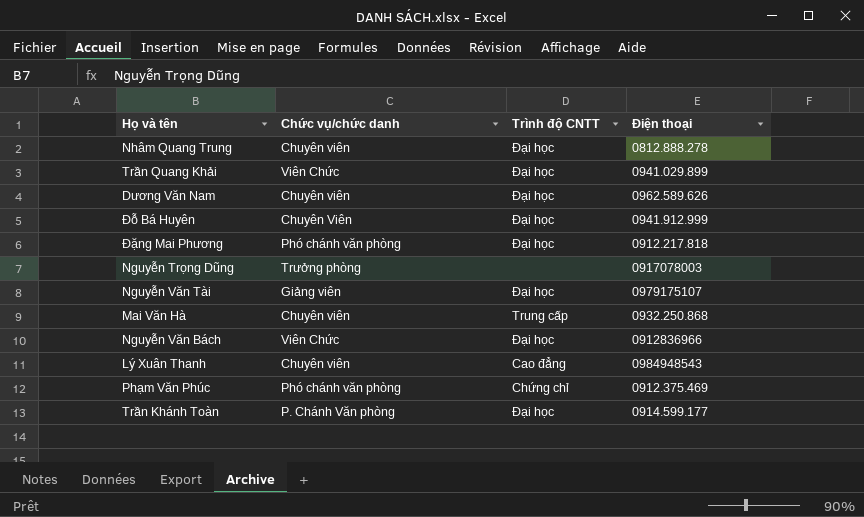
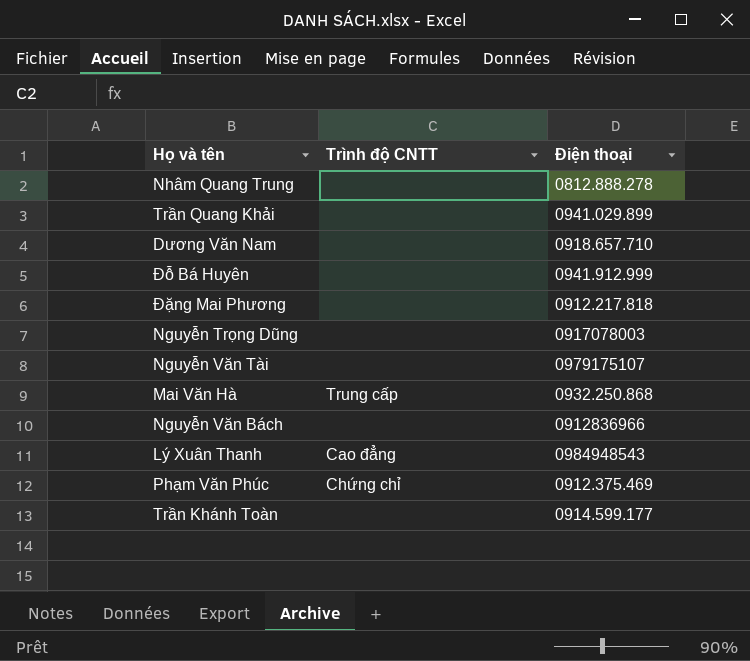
column Chức vụ/chức danh | position: 2 -> none
Nhâm Quang Trung | Trình độ CNTT: Đại học -> none
Trần Quang Khải | Trình độ CNTT: Đại học -> none
Dương Văn Nam | Trình độ CNTT: Đại học -> none
Dương Văn Nam | Điện thoại: 0962.589.626 -> 0918.657.710
Đỗ Bá Huyên | Trình độ CNTT: Đại học -> none
Đặng Mai Phương | Trình độ CNTT: Đại học -> none
Nguyễn Văn Tài | Trình độ CNTT: Đại học -> none
Nguyễn Văn Bách | Trình độ CNTT: Đại học -> none
Trần Khánh Toàn | Trình độ CNTT: Đại học -> none

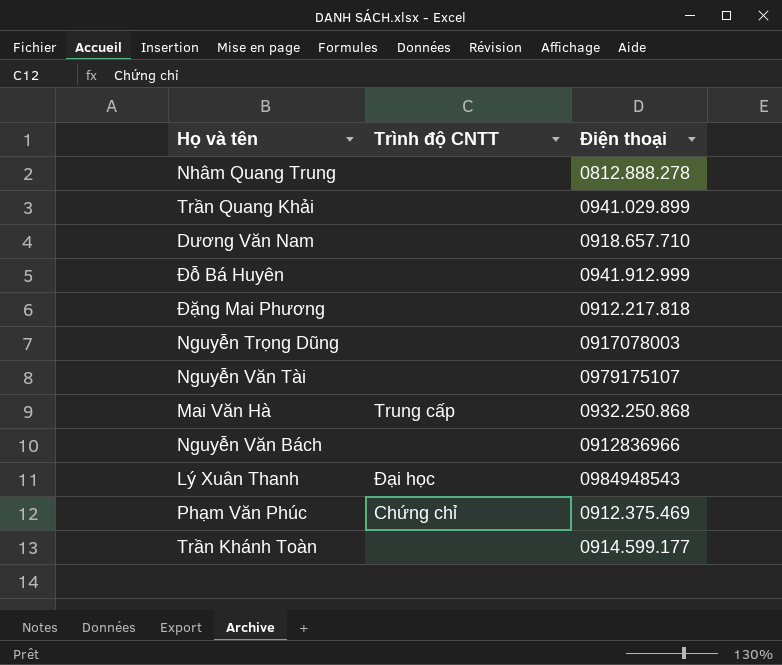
Lý Xuân Thanh | Trình độ CNTT: Cao đẳng -> Đại học

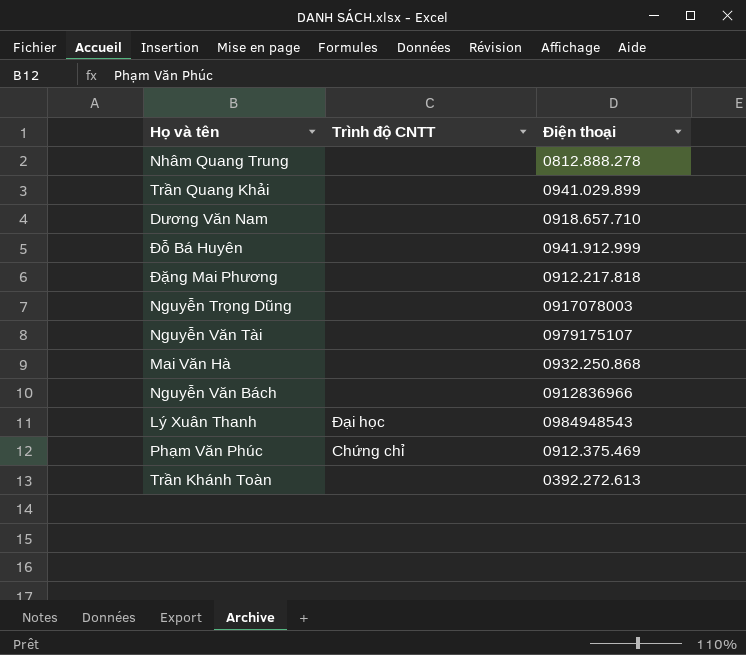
Mai Văn Hà | Trình độ CNTT: Trung cấp -> none
Trần Khánh Toàn | Điện thoại: 0914.599.177 -> 0392.272.613

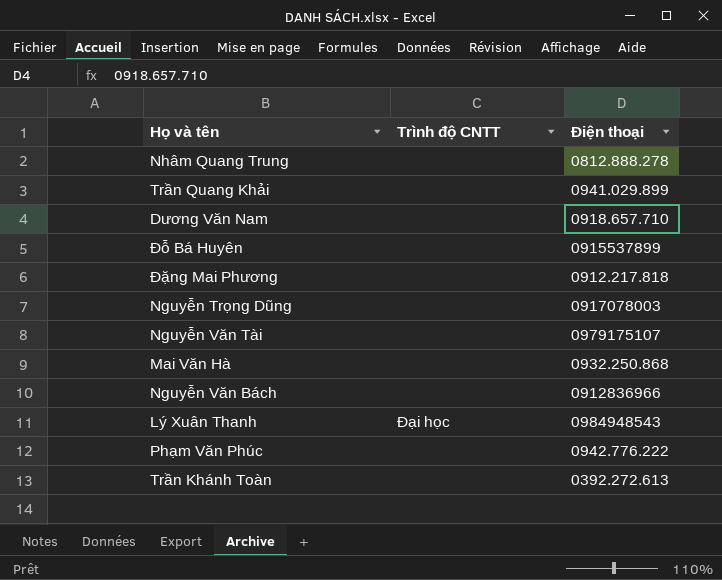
Đỗ Bá Huyên | Điện thoại: 0941.912.999 -> 0915537899
Phạm Văn Phúc | Trình độ CNTT: Chứng chỉ -> none
Phạm Văn Phúc | Điện thoại: 0912.375.469 -> 0942.776.222

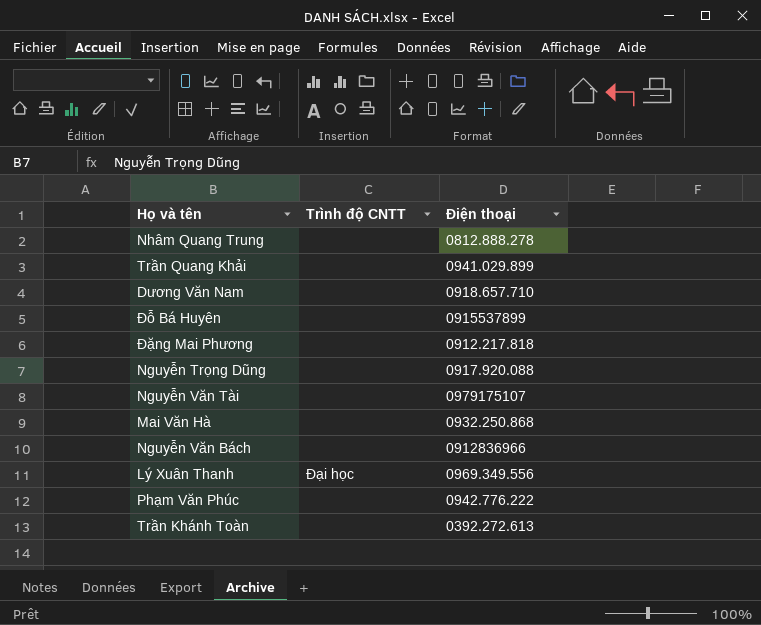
Nguyễn Trọng Dũng | Điện thoại: 0917078003 -> 0917.920.088
Lý Xuân Thanh | Điện thoại: 0984948543 -> 0969.349.556

